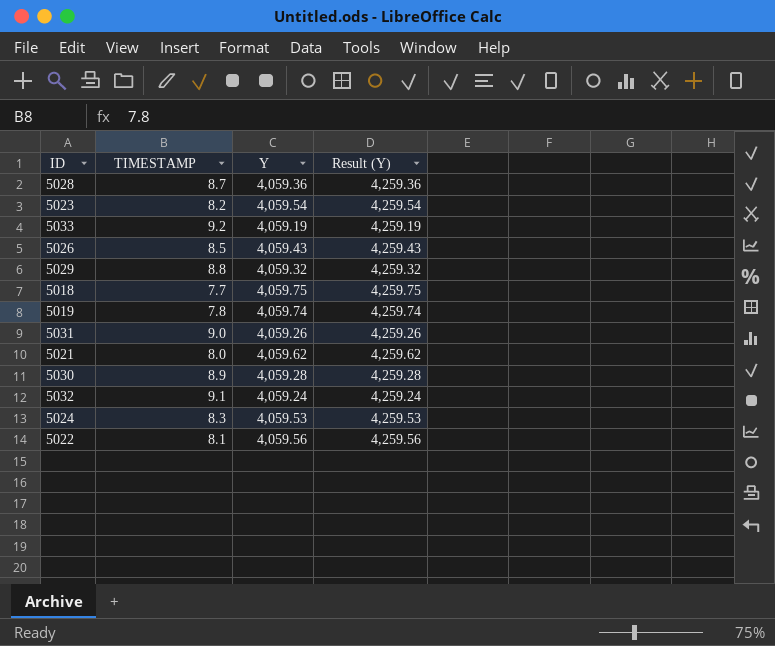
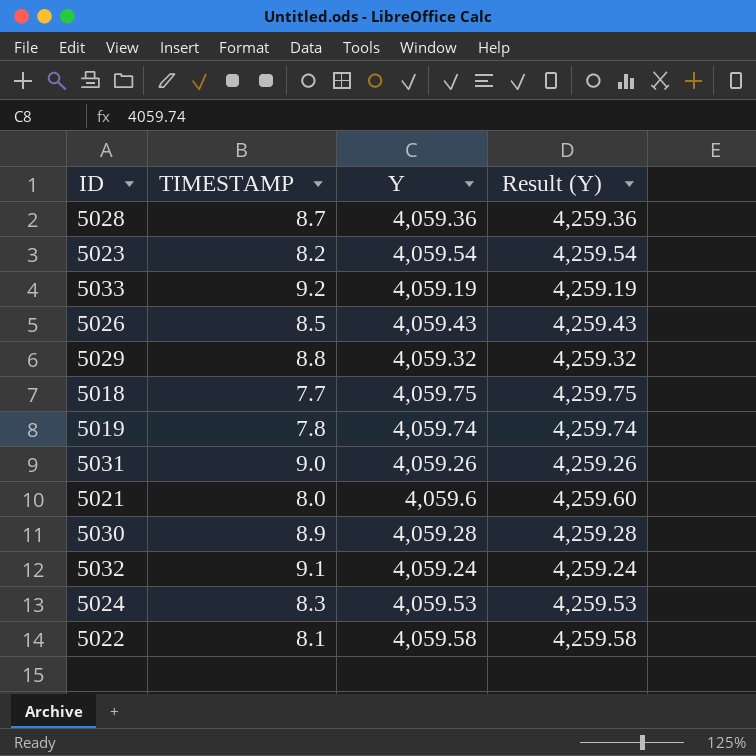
5021 | Y: 4,059.62 -> 4,059.6
5021 | Result (Y): 4,259.62 -> 4,259.60
5022 | Y: 4,059.56 -> 4,059.58
5022 | Result (Y): 4,259.56 -> 4,259.58

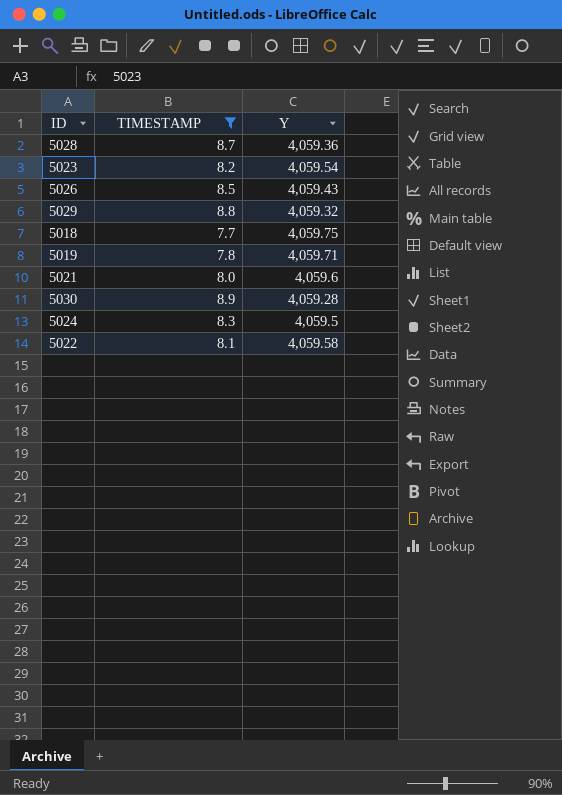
filter: none -> TIMESTAMP <= 8.9
column Result (Y) | formula: [Y] + 200 -> none
5019 | Y: 4,059.74 -> 4,059.71
5024 | Y: 4,059.53 -> 4,059.5

